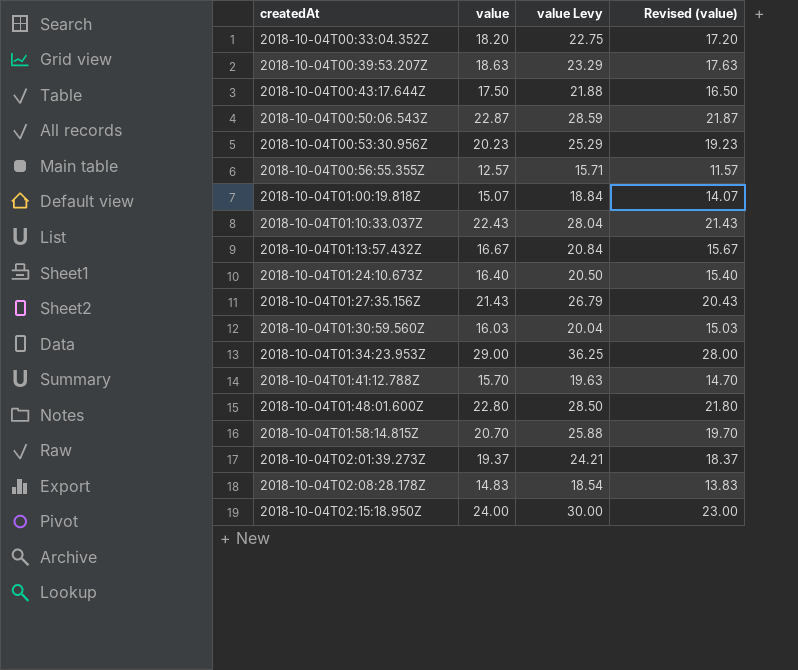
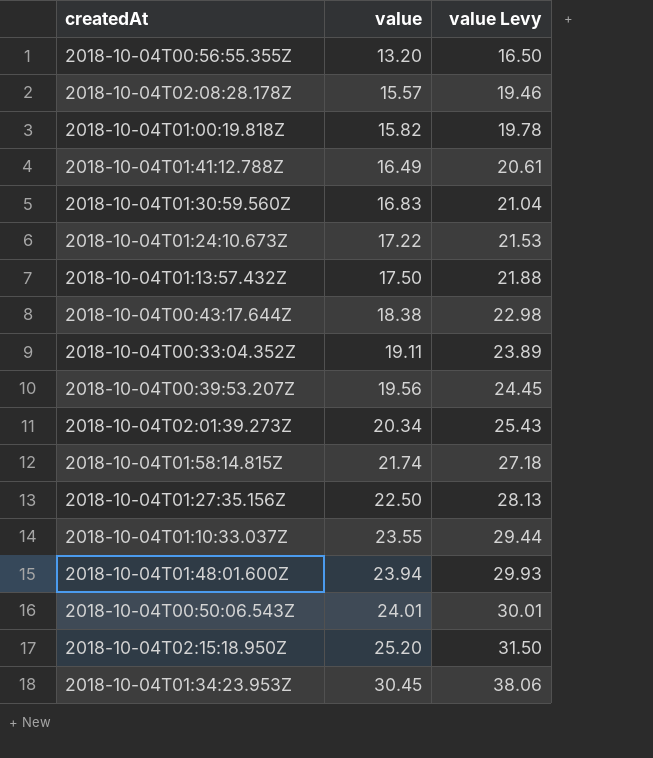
row order: createdAt ascending -> value ascending
column Revised (value) | formula: [value] - 1 -> none
row 2018-10-04T00:53:30.956Z: 20.23 | 25.29 | 19.23 -> none
2018-10-04T00:56:55.355Z | value: 12.57 -> 13.20
2018-10-04T00:56:55.355Z | value Levy: 15.71 -> 16.50
2018-10-04T02:08:28.178Z | value: 14.83 -> 15.57
2018-10-04T02:08:28.178Z | value Levy: 18.54 -> 19.46
2018-10-04T01:00:19.818Z | value: 15.07 -> 15.82
2018-10-04T01:00:19.818Z | value Levy: 18.84 -> 19.78
2018-10-04T01:41:12.788Z | value: 15.70 -> 16.49
2018-10-04T01:41:12.788Z | value Levy: 19.63 -> 20.61
2018-10-04T01:30:59.560Z | value: 16.03 -> 16.83
2018-10-04T01:30:59.560Z | value Levy: 20.04 -> 21.04
2018-10-04T01:24:10.673Z | value: 16.40 -> 17.22
2018-10-04T01:24:10.673Z | value Levy: 20.50 -> 21.53
2018-10-04T01:13:57.432Z | value: 16.67 -> 17.50
2018-10-04T01:13:57.432Z | value Levy: 20.84 -> 21.88
2018-10-04T00:43:17.644Z | value: 17.50 -> 18.38
2018-10-04T00:43:17.644Z | value Levy: 21.88 -> 22.98
2018-10-04T00:33:04.352Z | value: 18.20 -> 19.11
2018-10-04T00:33:04.352Z | value Levy: 22.75 -> 23.89
2018-10-04T00:39:53.207Z | value: 18.63 -> 19.56
2018-10-04T00:39:53.207Z | value Levy: 23.29 -> 24.45
2018-10-04T02:01:39.273Z | value: 19.37 -> 20.34
2018-10-04T02:01:39.273Z | value Levy: 24.21 -> 25.43
2018-10-04T01:58:14.815Z | value: 20.70 -> 21.74
2018-10-04T01:58:14.815Z | value Levy: 25.88 -> 27.18
2018-10-04T01:27:35.156Z | value: 21.43 -> 22.50
2018-10-04T01:27:35.156Z | value Levy: 26.79 -> 28.13
2018-10-04T01:10:33.037Z | value: 22.43 -> 23.55
2018-10-04T01:10:33.037Z | value Levy: 28.04 -> 29.44
2018-10-04T01:48:01.600Z | value: 22.80 -> 23.94
2018-10-04T01:48:01.600Z | value Levy: 28.50 -> 29.93
2018-10-04T00:50:06.543Z | value: 22.87 -> 24.01
2018-10-04T00:50:06.543Z | value Levy: 28.59 -> 30.01
2018-10-04T02:15:18.950Z | value: 24.00 -> 25.20
2018-10-04T02:15:18.950Z | value Levy: 30.00 -> 31.50
2018-10-04T01:34:23.953Z | value: 29.00 -> 30.45
2018-10-04T01:34:23.953Z | value Levy: 36.25 -> 38.06

